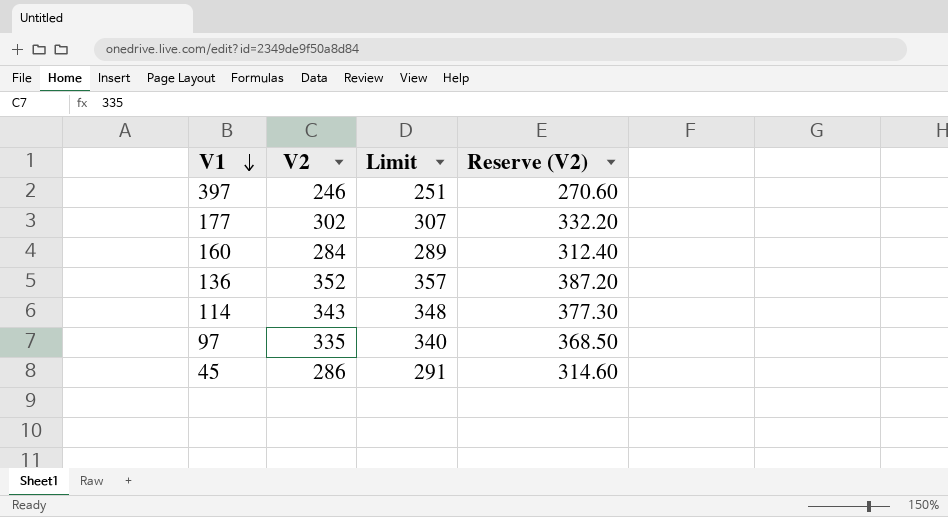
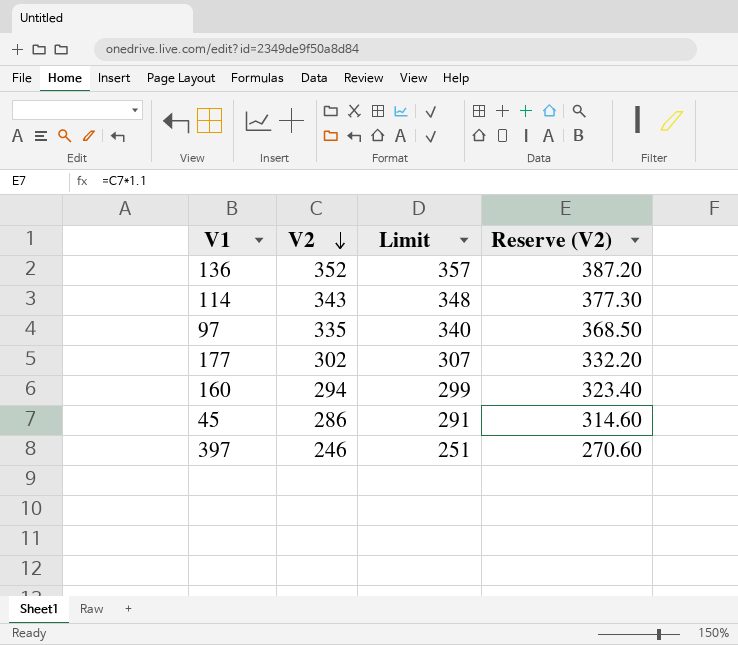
row order: V1 descending -> V2 descending
160 | V2: 284 -> 294
160 | Limit: 289 -> 299
160 | Reserve (V2): 312.40 -> 323.40

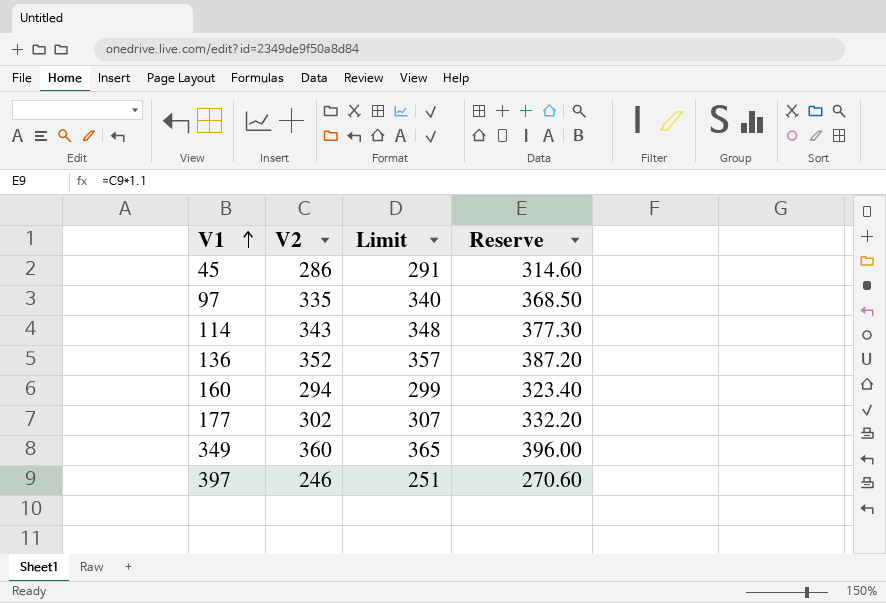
row order: V2 descending -> V1 ascending
column name: Reserve (V2) -> Reserve
row 349: none -> 360 | 365 | 396.00

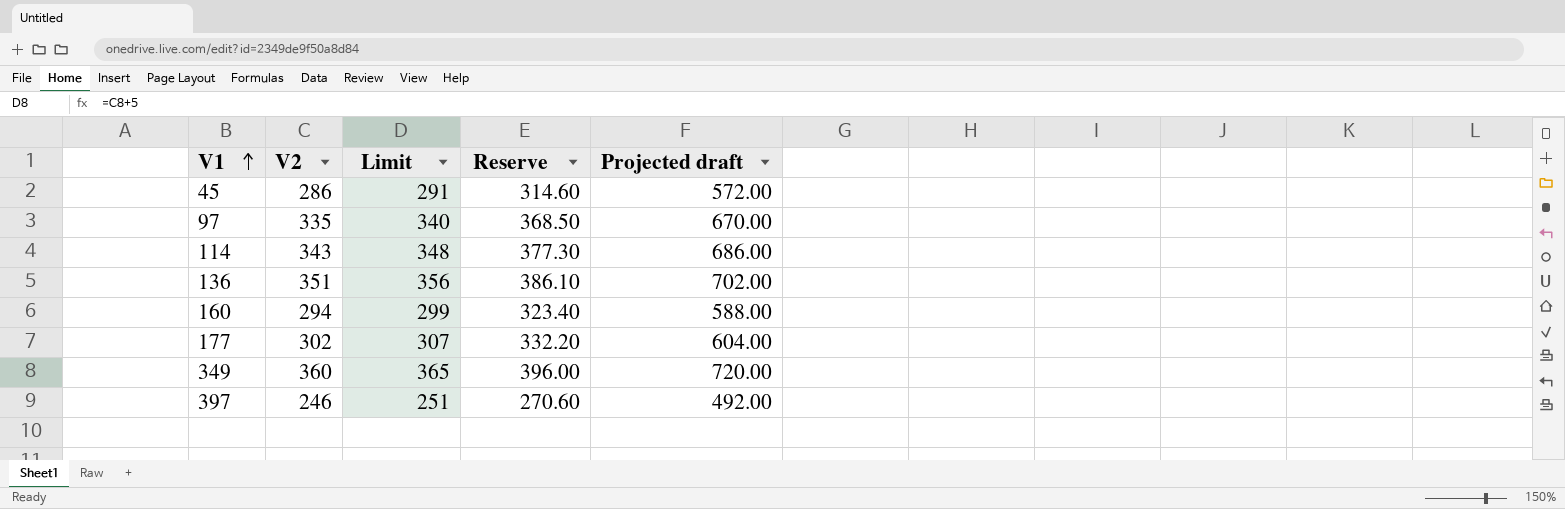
column Projected draft | formula: none -> [V2] * 2
136 | V2: 352 -> 351
136 | Limit: 357 -> 356
136 | Reserve: 387.20 -> 386.10

